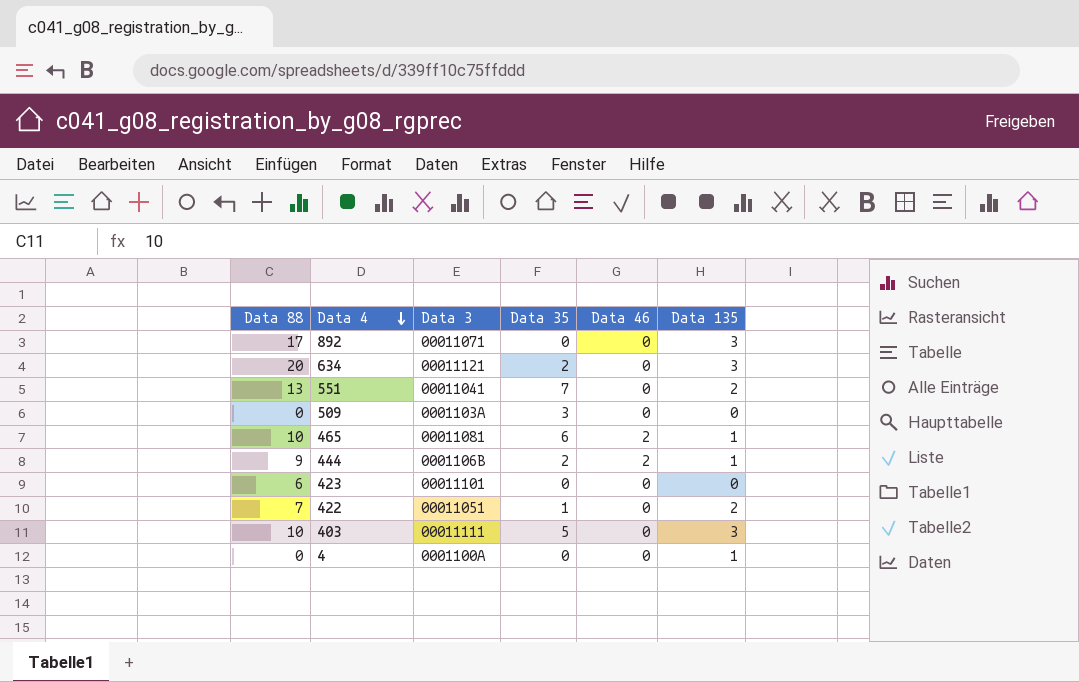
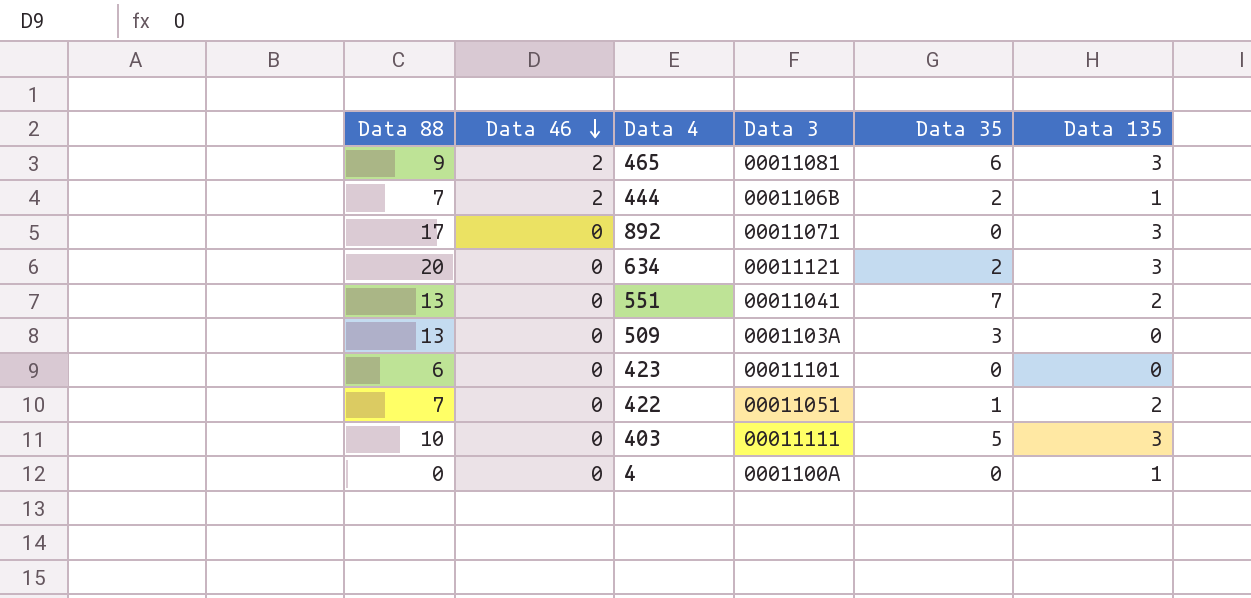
row order: Data 4 descending -> Data 46 descending
column Data 46 | position: 5 -> 2
465 | Data 88: 10 -> 9
465 | Data 135: 1 -> 3
444 | Data 88: 9 -> 7
509 | Data 88: 0 -> 13

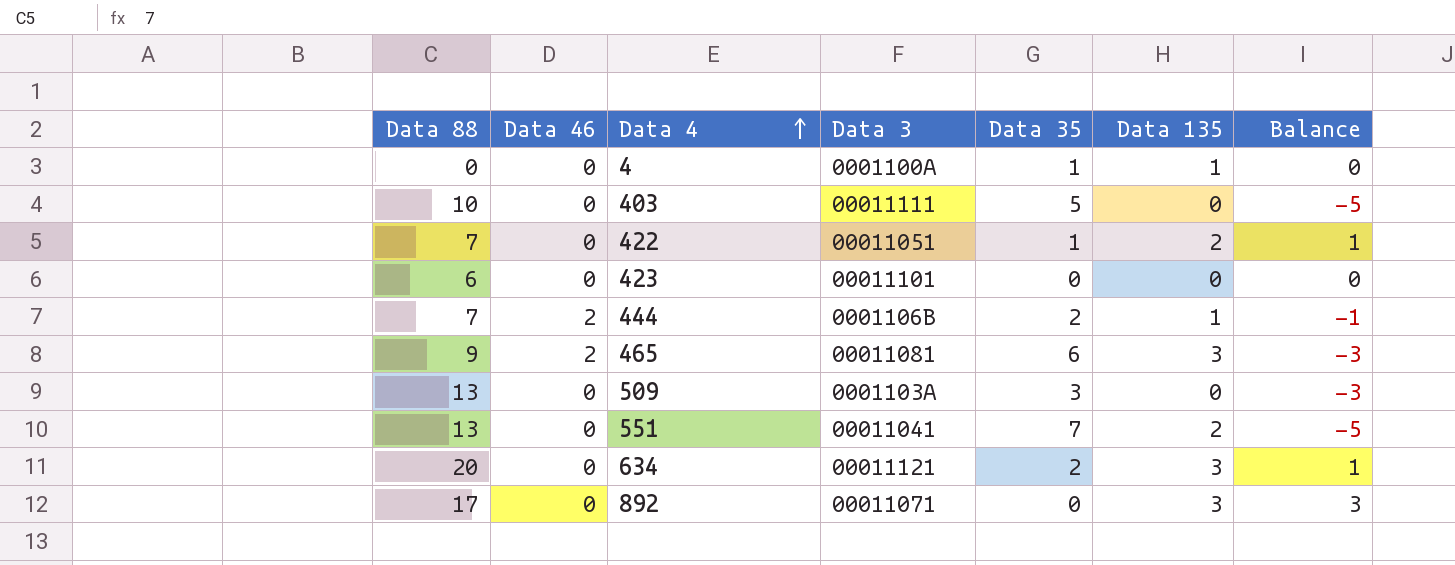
row order: Data 46 descending -> Data 4 ascending
column Balance | formula: none -> [Data 135] - [Data 35]
4 | Data 35: 0 -> 1
403 | Data 135: 3 -> 0

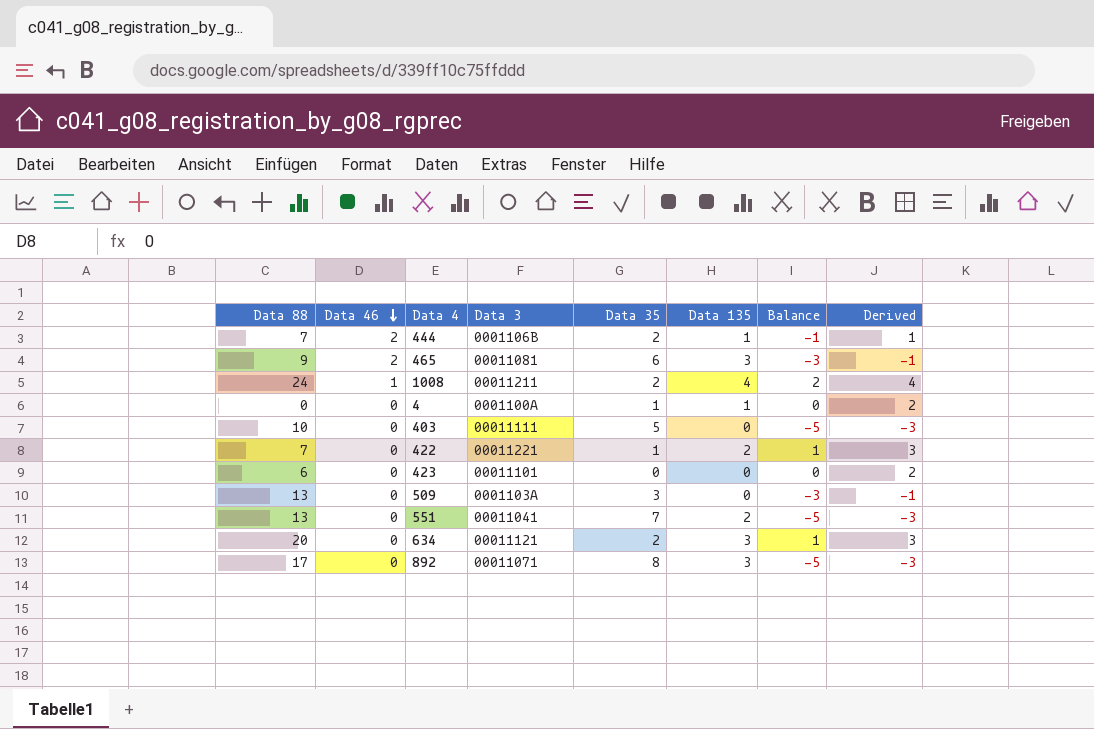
row order: Data 4 ascending -> Data 46 descending
column Derived | formula: none -> [Balance] + 2
row 1008: none -> 24 | 1 | 00011211 | 2 | 4 | 2 | 4
422 | Data 3: 00011051 -> 00011221
892 | Data 35: 0 -> 8
892 | Balance: 3 -> -5

